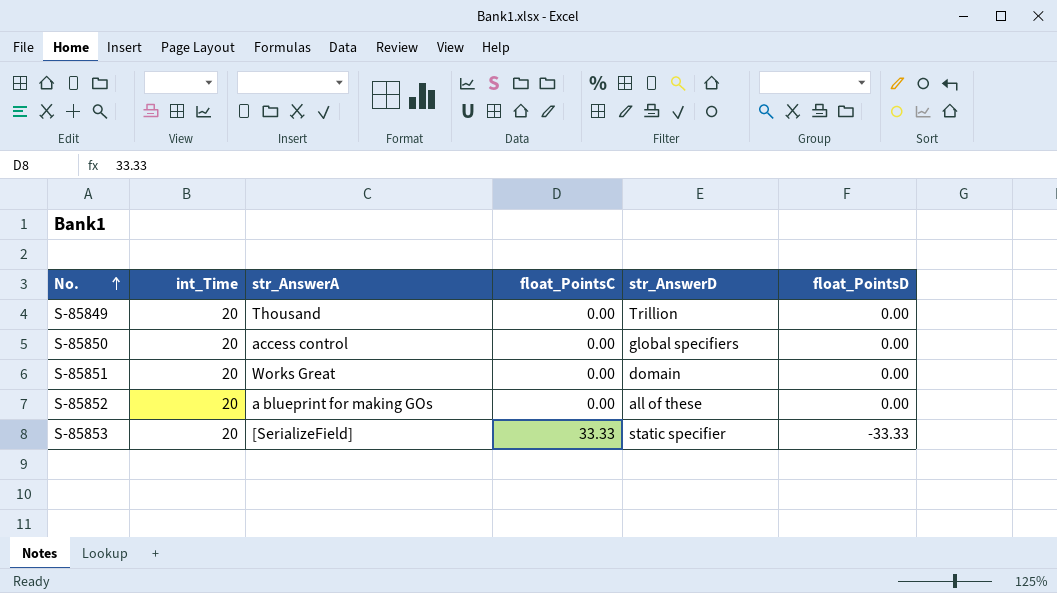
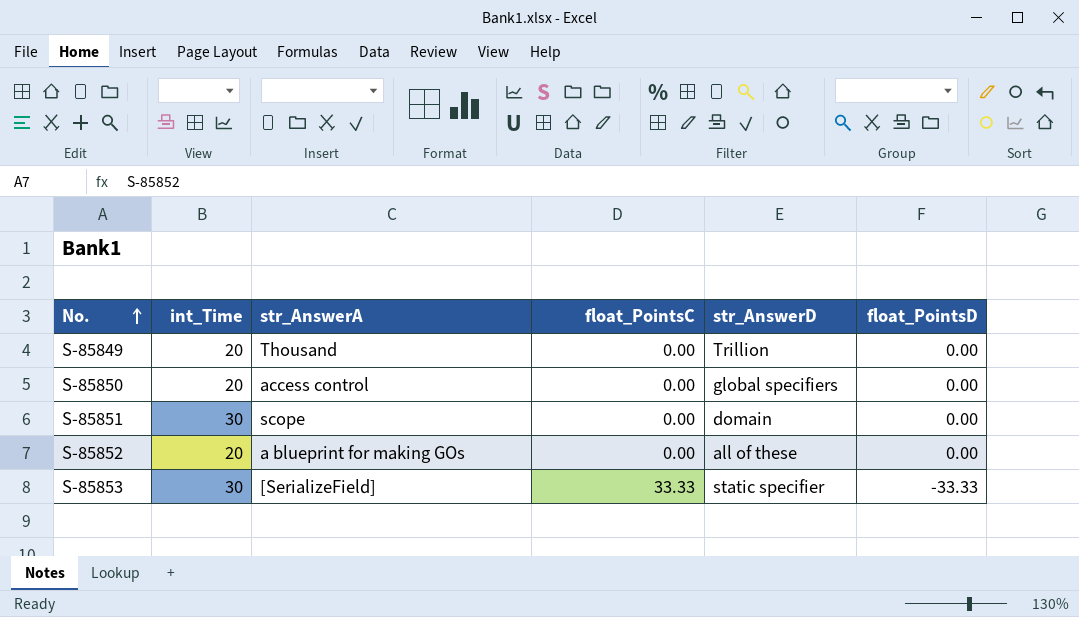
S-85851 | int_Time: 20 -> 30
S-85851 | str_AnswerA: Works Great -> scope
S-85853 | int_Time: 20 -> 30

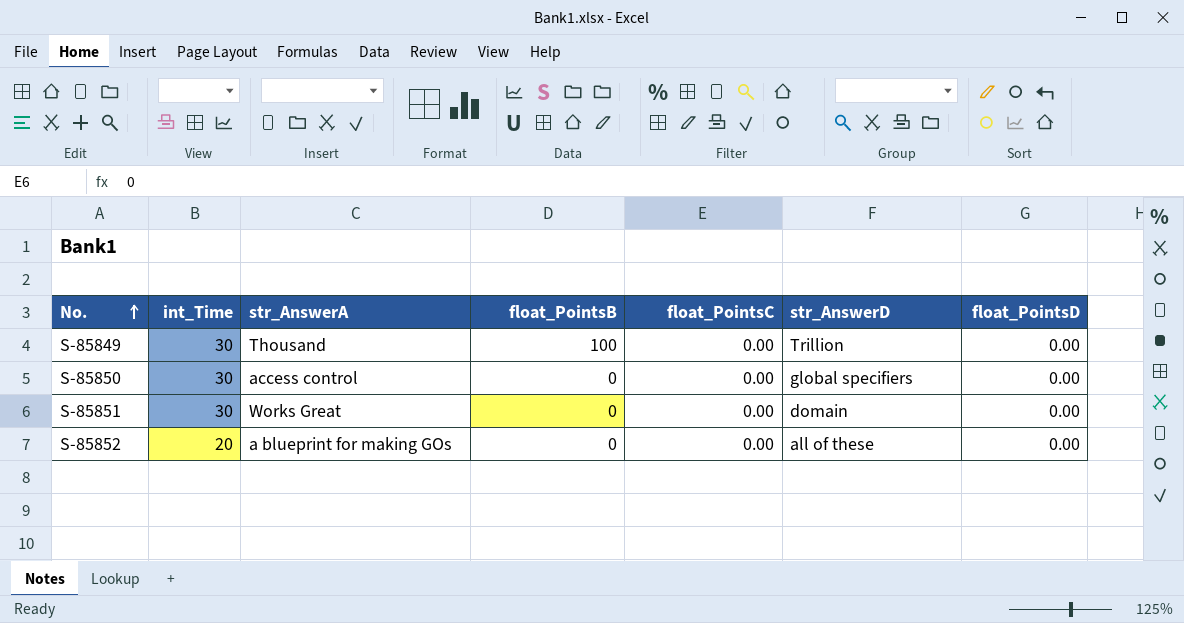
column float_PointsB | position: none -> 4
row S-85853: 30 | [SerializeField] | 33.33 | static specifier | -33.33 -> none
S-85849 | int_Time: 20 -> 30
S-85850 | int_Time: 20 -> 30
S-85851 | str_AnswerA: scope -> Works Great

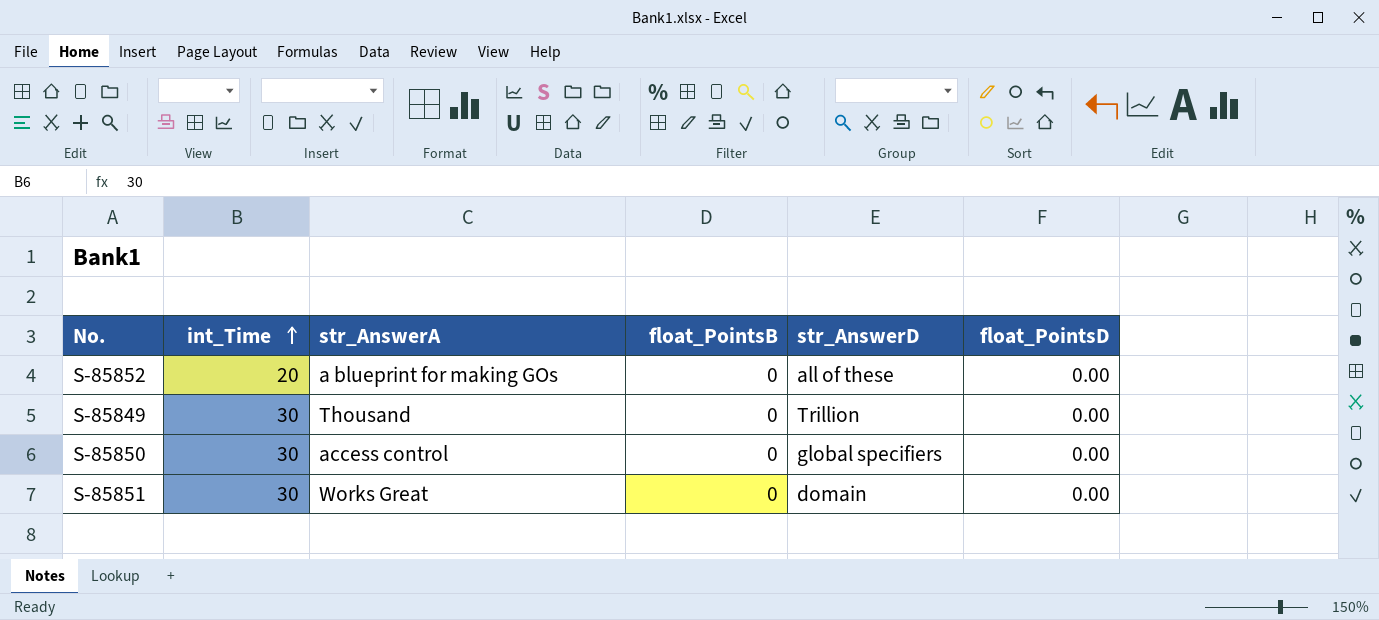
row order: No. ascending -> int_Time ascending
column float_PointsC | position: 5 -> none
S-85849 | float_PointsB: 100 -> 0

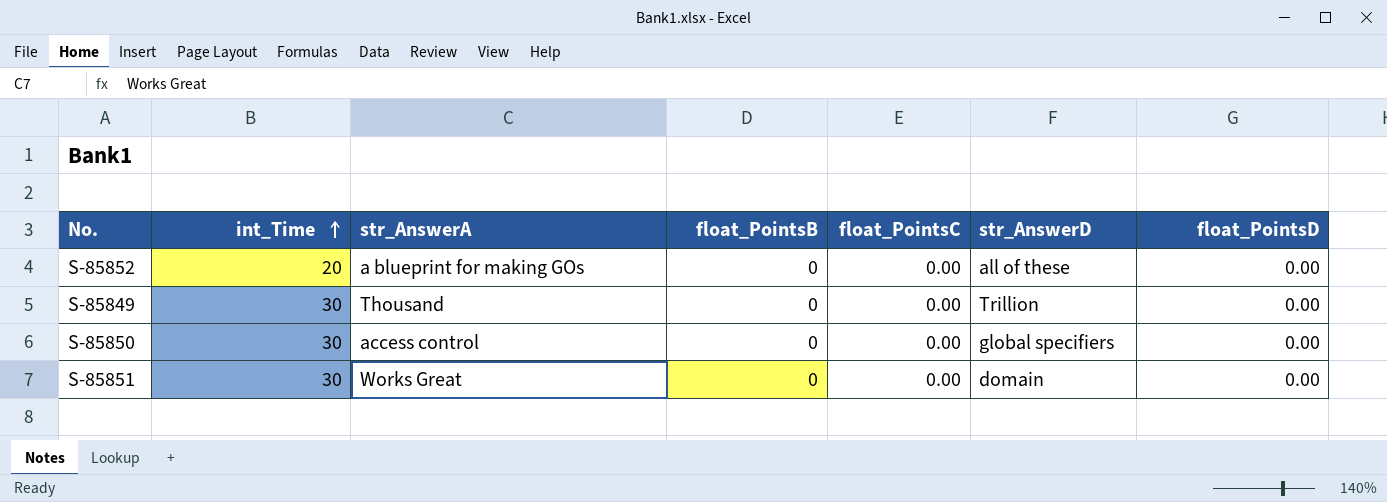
column float_PointsC | position: none -> 5

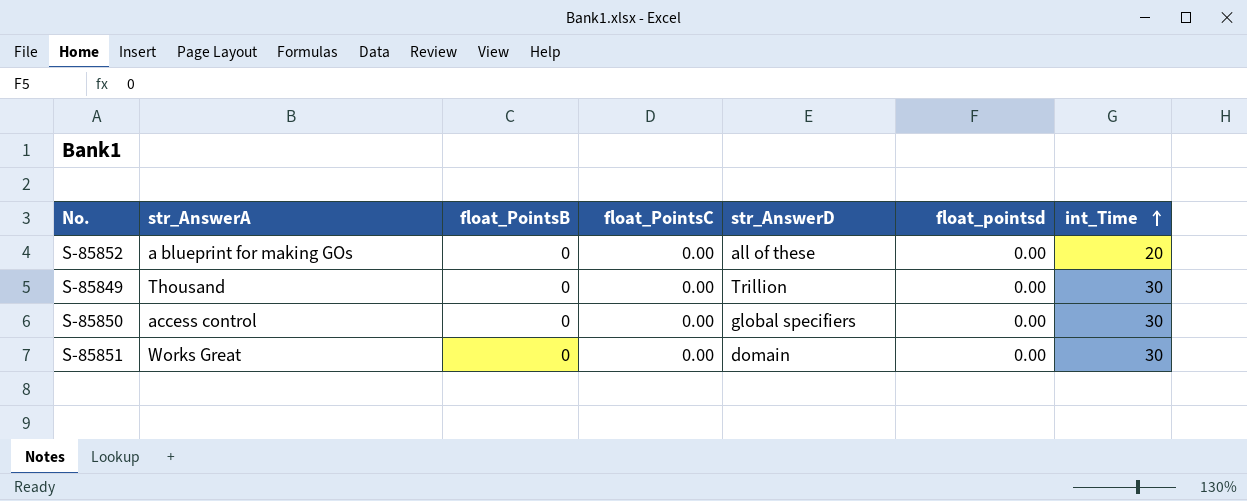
column name: float_PointsD -> float_pointsd
column int_Time | position: 2 -> 7

